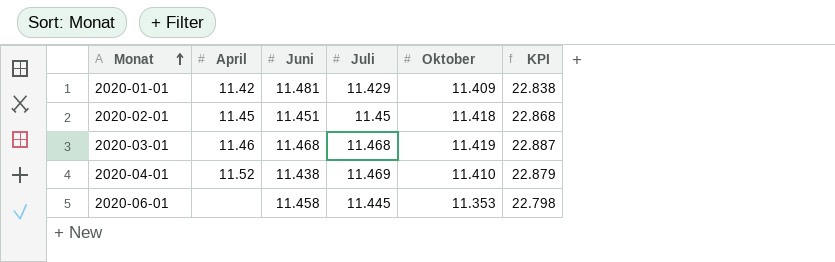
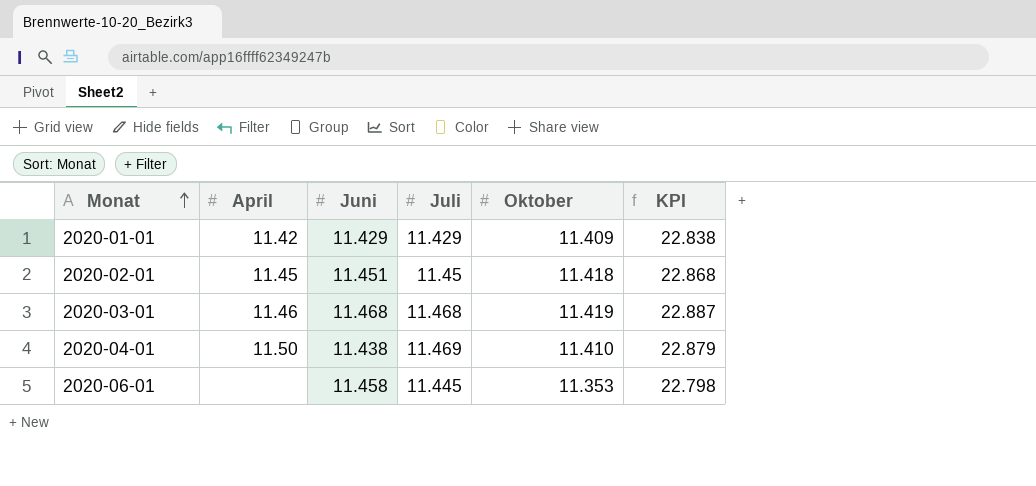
2020-01-01 | Juni: 11.481 -> 11.429
2020-04-01 | April: 11.52 -> 11.50

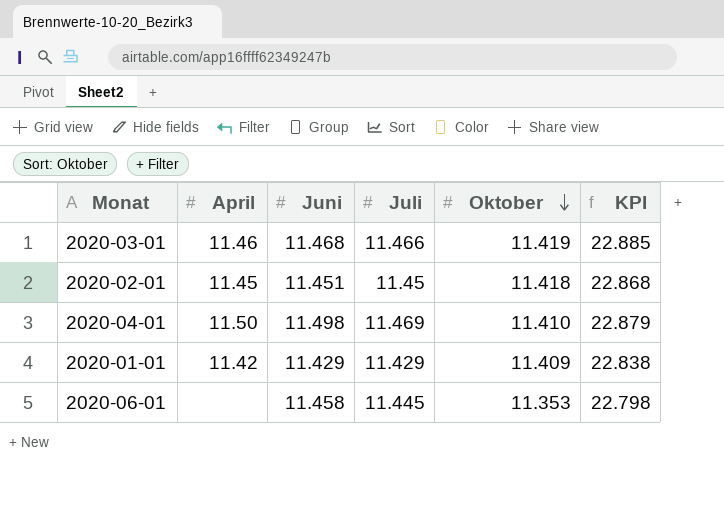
row order: Monat ascending -> Oktober descending
2020-03-01 | Juli: 11.468 -> 11.466
2020-03-01 | KPI: 22.887 -> 22.885
2020-04-01 | Juni: 11.438 -> 11.498

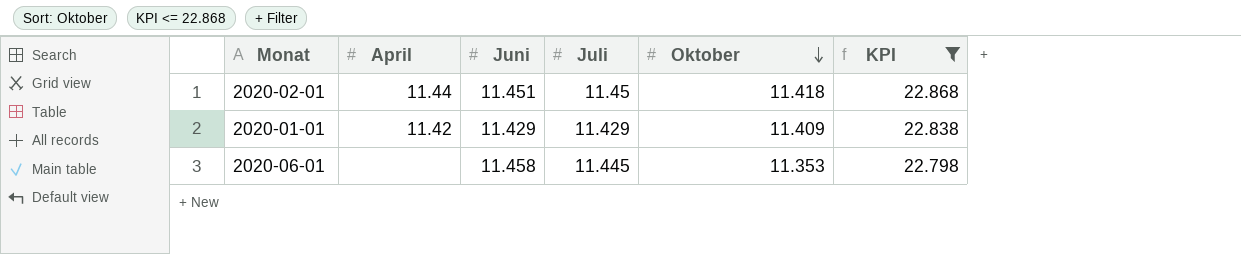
filter: none -> KPI <= 22.868
2020-02-01 | April: 11.45 -> 11.44

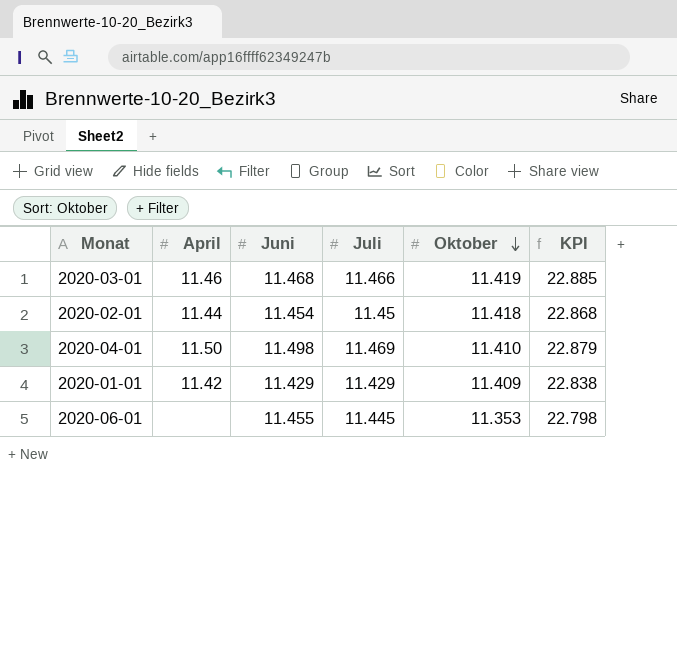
filter: KPI <= 22.868 -> none
2020-02-01 | Juni: 11.451 -> 11.454
2020-06-01 | Juni: 11.458 -> 11.455

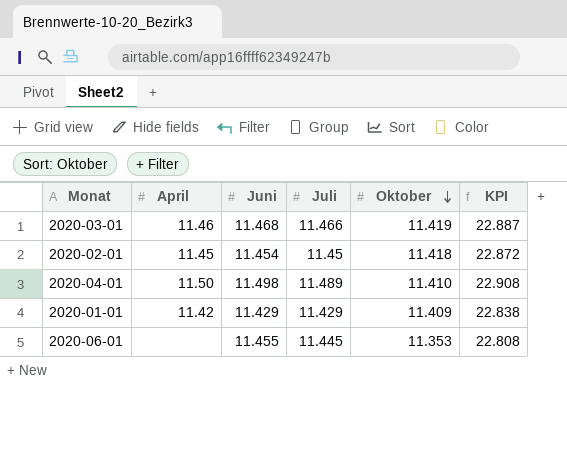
column KPI | formula: [Juli] + [Oktober] -> [Juni] + [Oktober]
2020-02-01 | April: 11.44 -> 11.45
2020-04-01 | Juli: 11.469 -> 11.489

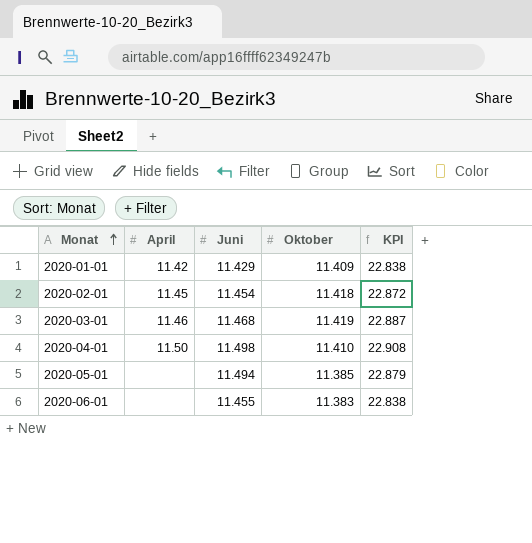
row order: Oktober descending -> Monat ascending
column Juli | position: 4 -> none
row 2020-05-01: none -> none | 11.494 | 11.385 | 22.879
2020-06-01 | Oktober: 11.353 -> 11.383
2020-06-01 | KPI: 22.808 -> 22.838

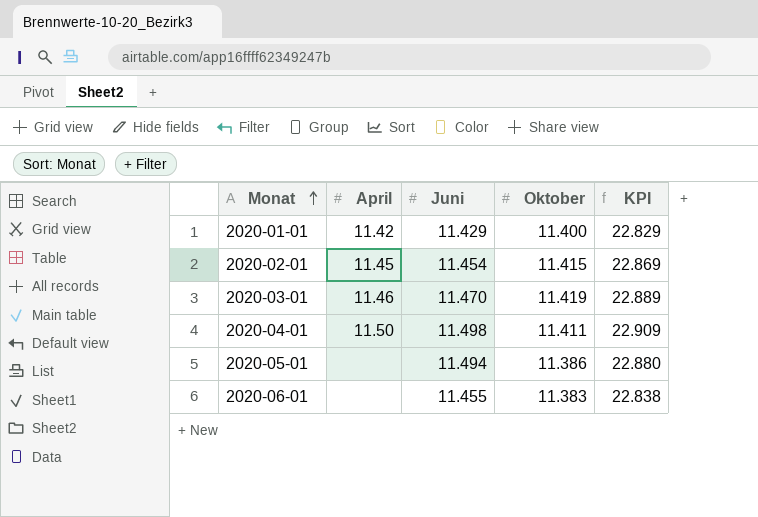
2020-01-01 | Oktober: 11.409 -> 11.400
2020-01-01 | KPI: 22.838 -> 22.829
2020-02-01 | Oktober: 11.418 -> 11.415
2020-02-01 | KPI: 22.872 -> 22.869
2020-03-01 | Juni: 11.468 -> 11.470
2020-03-01 | KPI: 22.887 -> 22.889
2020-04-01 | Oktober: 11.410 -> 11.411
2020-04-01 | KPI: 22.908 -> 22.909
2020-05-01 | Oktober: 11.385 -> 11.386
2020-05-01 | KPI: 22.879 -> 22.880

